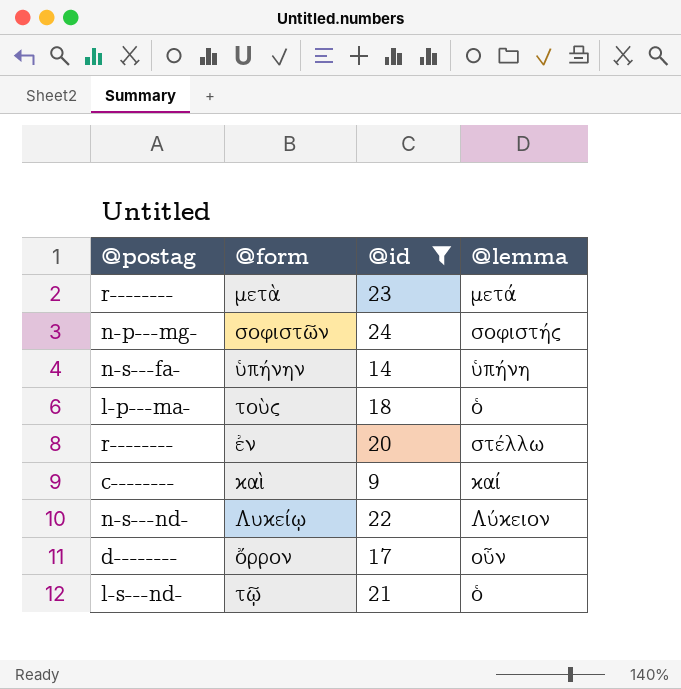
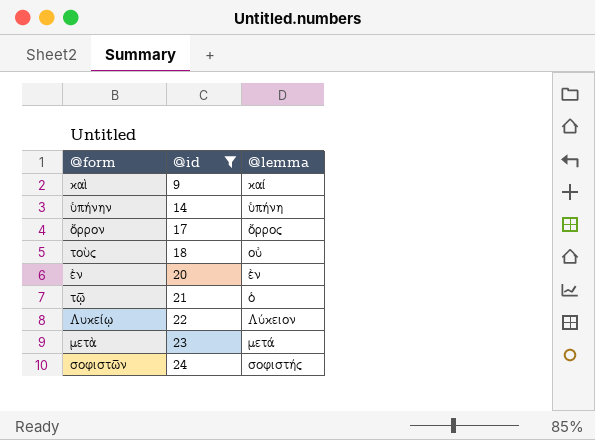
row order: none -> @id ascending
column @postag | position: 1 -> none
ὄρρον | @lemma: οὖν -> ὄρρος
τοὺς | @lemma: ὁ -> οὐ
ἐν | @lemma: στέλλω -> ἐν

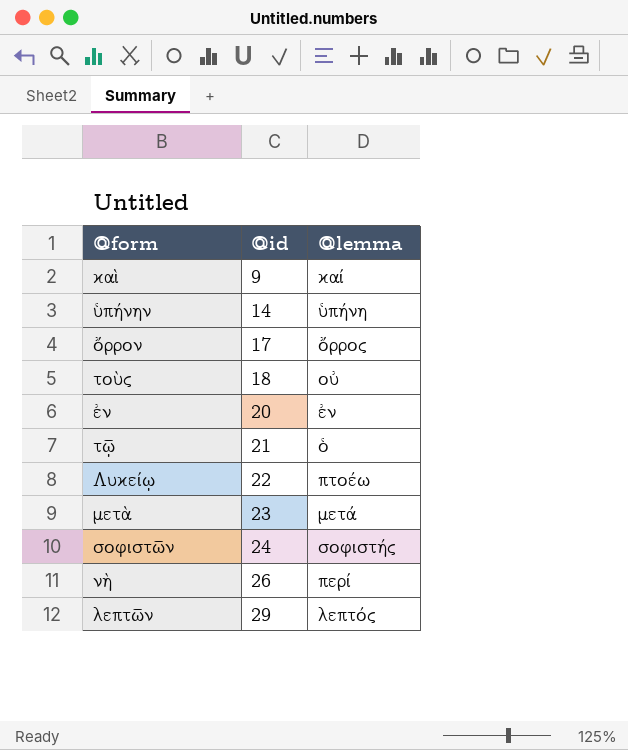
filter: @id <= 24 -> none
Λυκείῳ | @lemma: Λύκειον -> πτοέω

